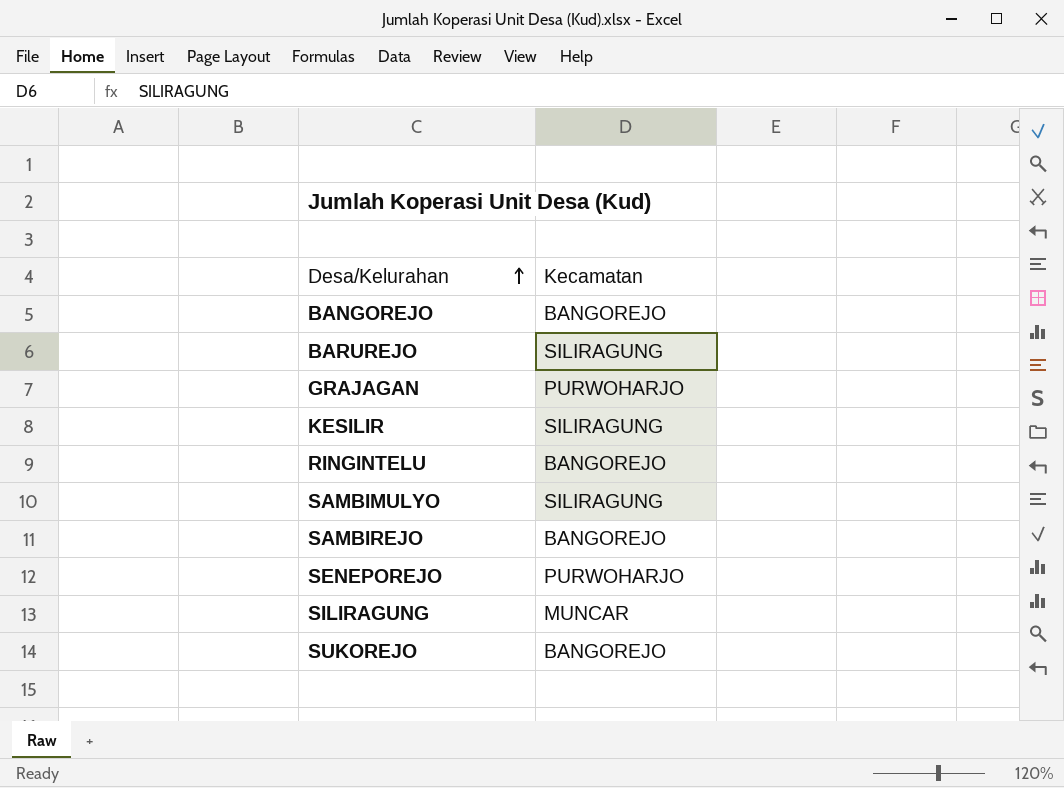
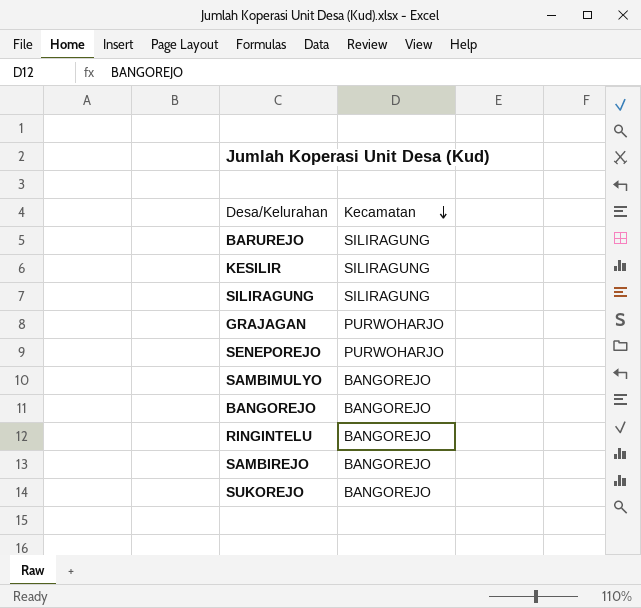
row order: Desa/Kelurahan ascending -> Kecamatan descending
SILIRAGUNG | Kecamatan: MUNCAR -> SILIRAGUNG
SAMBIMULYO | Kecamatan: SILIRAGUNG -> BANGOREJO

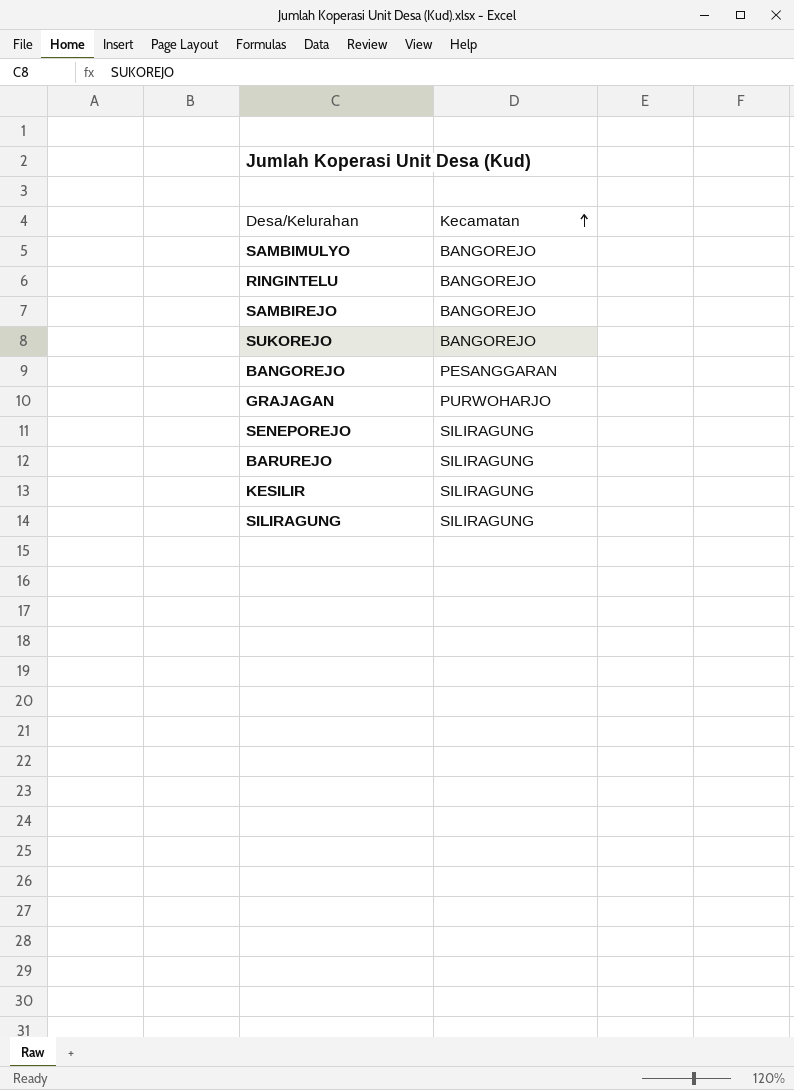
row order: Kecamatan descending -> Kecamatan ascending
BANGOREJO | Kecamatan: BANGOREJO -> PESANGGARAN
SENEPOREJO | Kecamatan: PURWOHARJO -> SILIRAGUNG

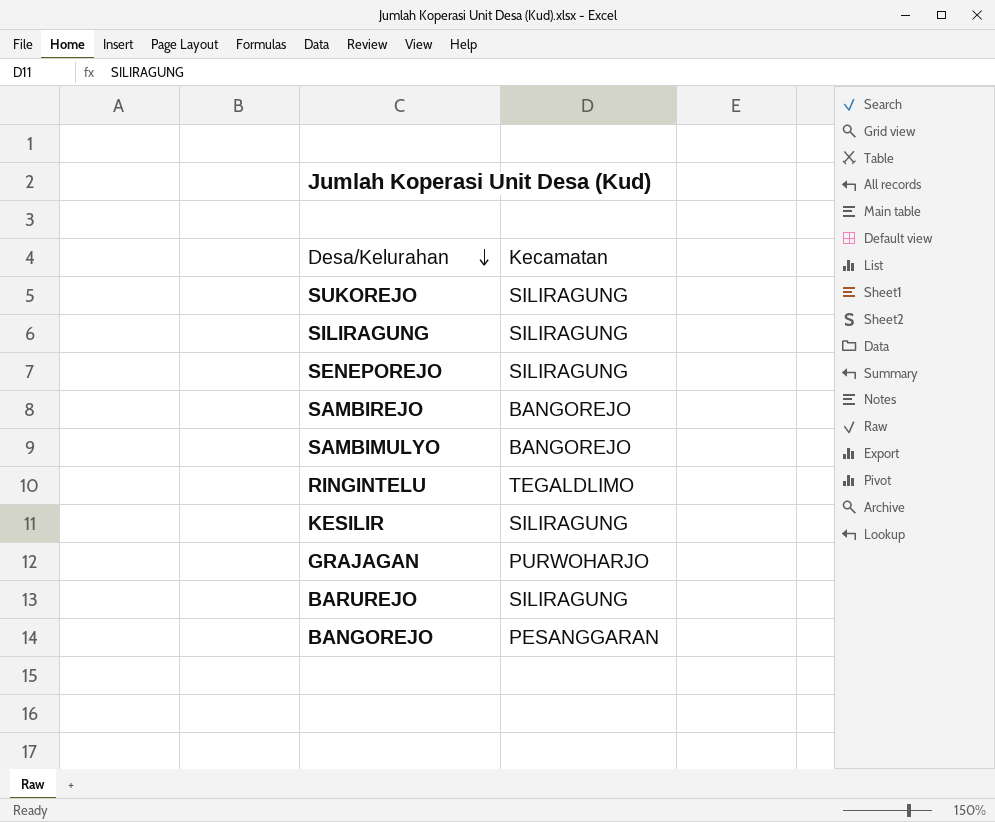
row order: Kecamatan ascending -> Desa/Kelurahan descending
SUKOREJO | Kecamatan: BANGOREJO -> SILIRAGUNG
RINGINTELU | Kecamatan: BANGOREJO -> TEGALDLIMO

